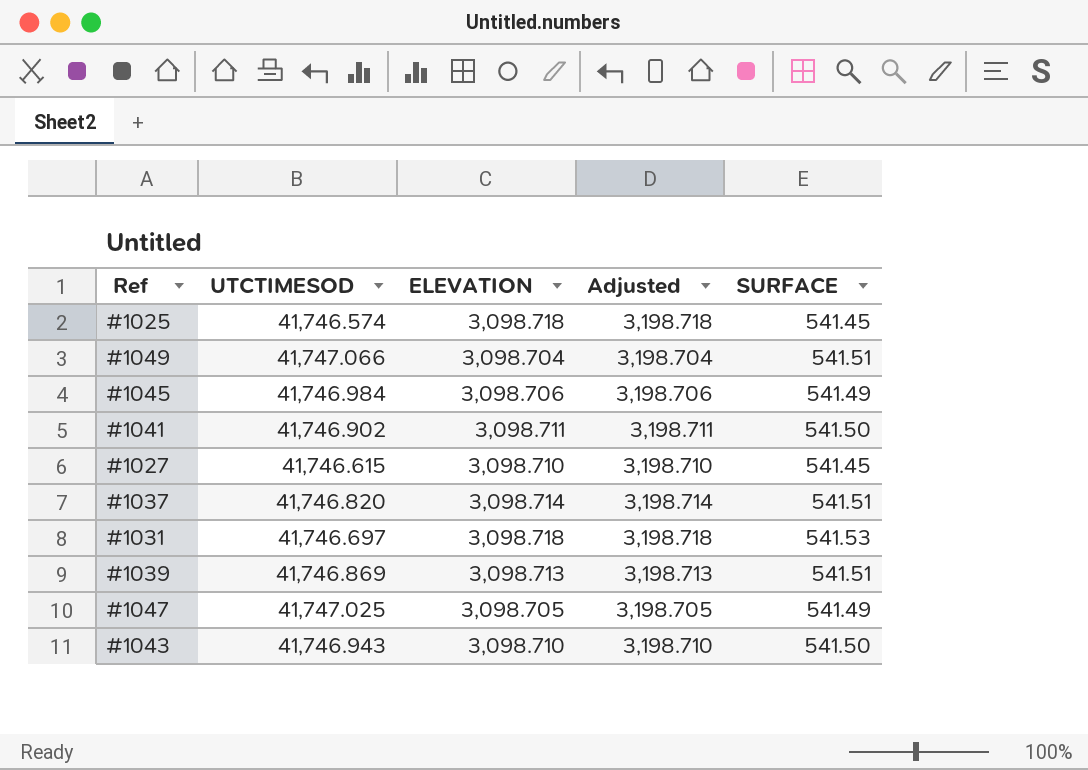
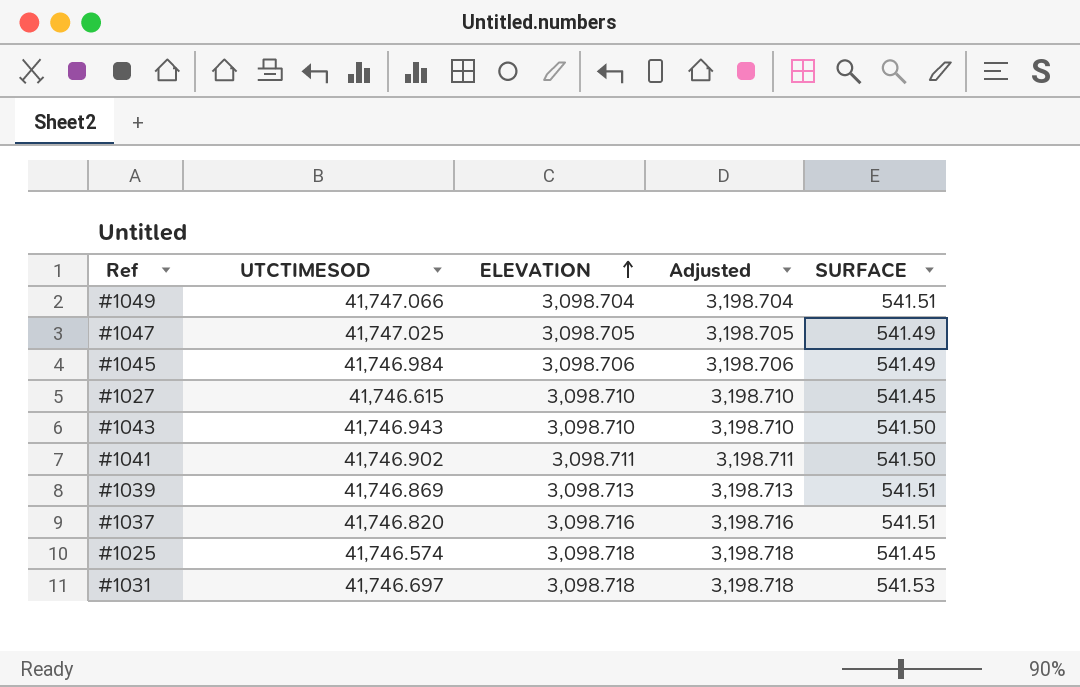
row order: none -> ELEVATION ascending
#1037 | ELEVATION: 3,098.714 -> 3,098.716
#1037 | Adjusted: 3,198.714 -> 3,198.716

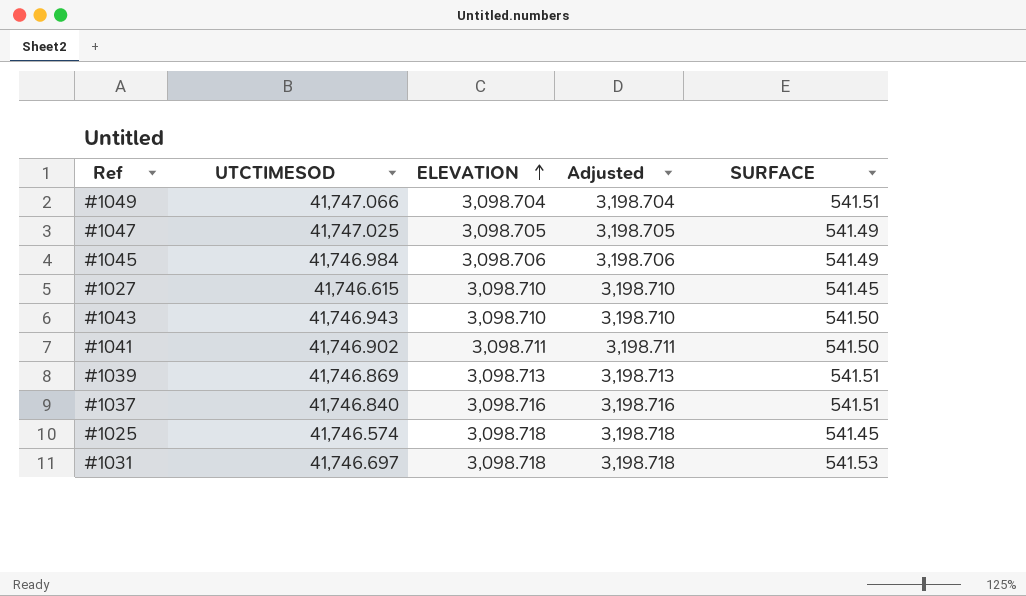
#1037 | UTCTIMESOD: 41,746.820 -> 41,746.840

